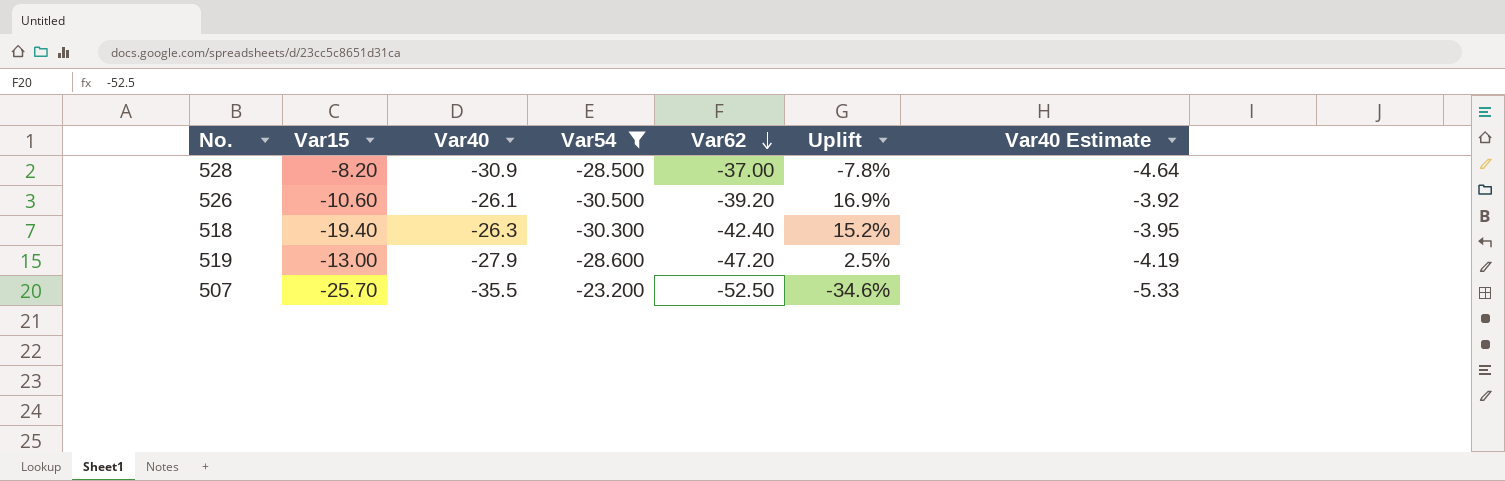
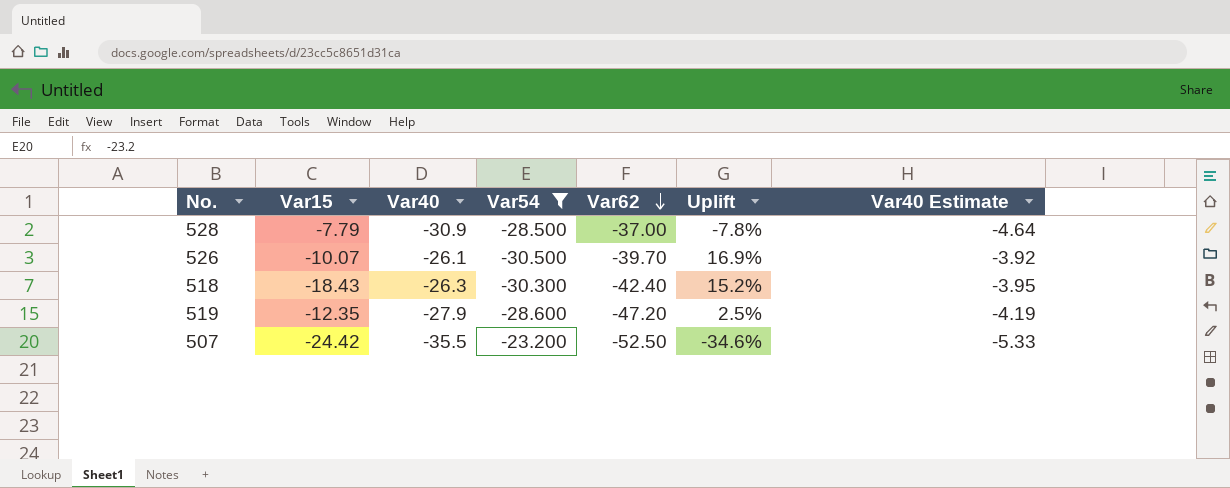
528 | Var15: -8.20 -> -7.79
526 | Var15: -10.60 -> -10.07
526 | Var62: -39.20 -> -39.70
518 | Var15: -19.40 -> -18.43
519 | Var15: -13.00 -> -12.35
507 | Var15: -25.70 -> -24.42

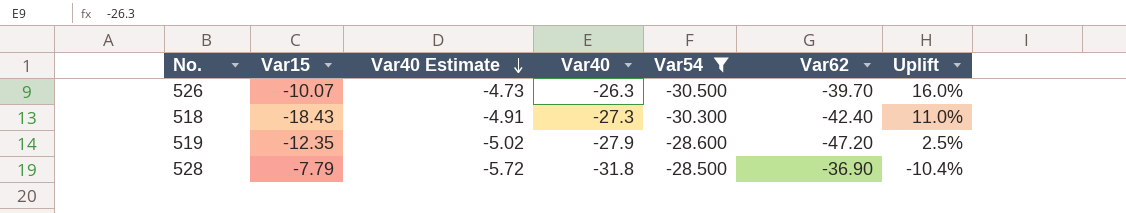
row order: Var62 descending -> Var40 Estimate descending
column Var40 Estimate | formula: [Var40] * 0.15 -> [Var40] * 0.18
column Var40 Estimate | position: 7 -> 3
row 507: -24.42 | -35.5 | -23.200 | -52.50 | -34.6% | -5.33 -> none
526 | Var40: -26.1 -> -26.3
526 | Uplift: 16.9% -> 16.0%
518 | Var40: -26.3 -> -27.3
518 | Uplift: 15.2% -> 11.0%
528 | Var40: -30.9 -> -31.8
528 | Var62: -37.00 -> -36.90
528 | Uplift: -7.8% -> -10.4%

